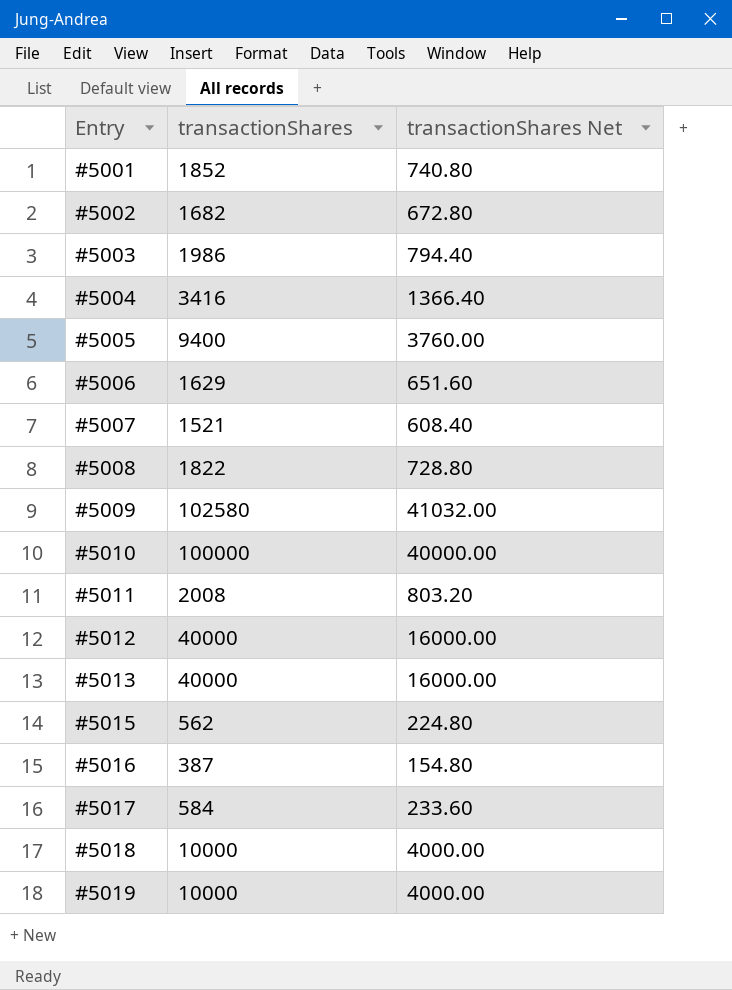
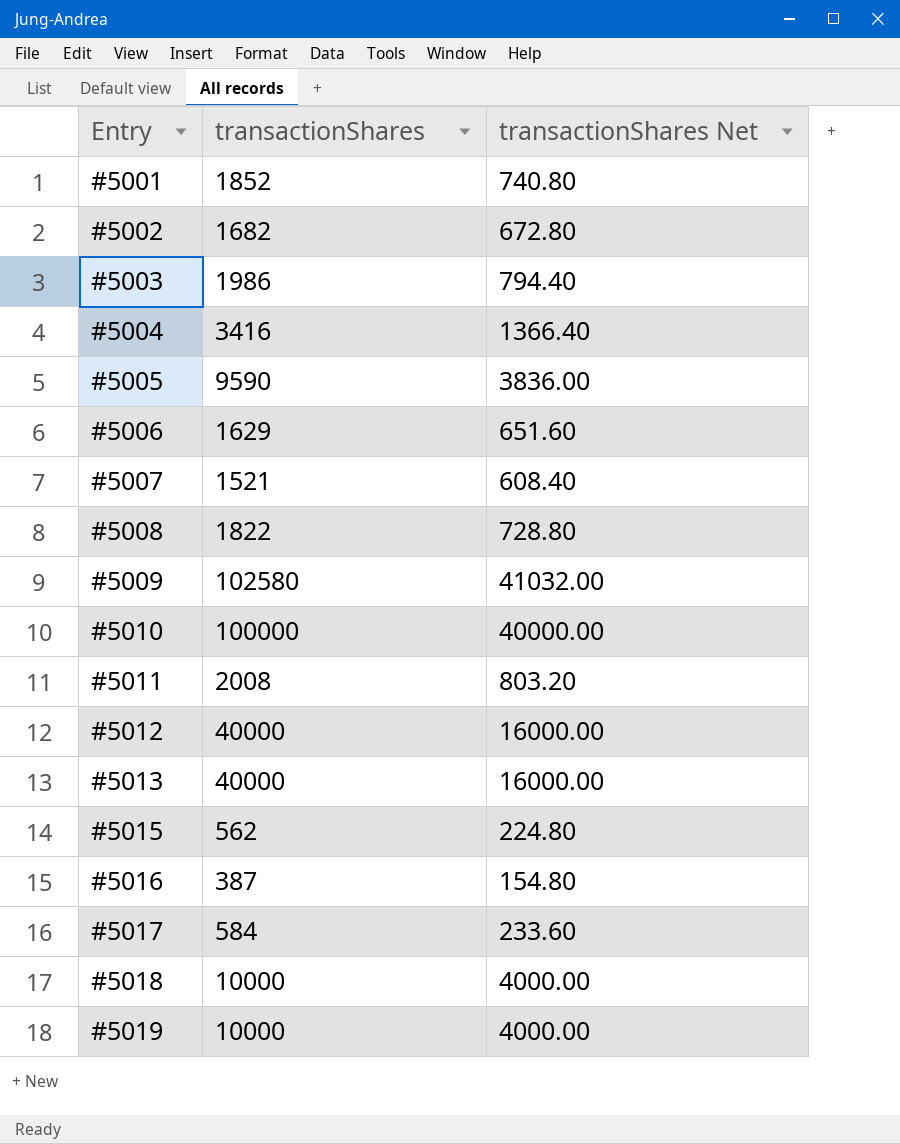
#5005 | transactionShares: 9400 -> 9590
#5005 | transactionShares Net: 3760.00 -> 3836.00

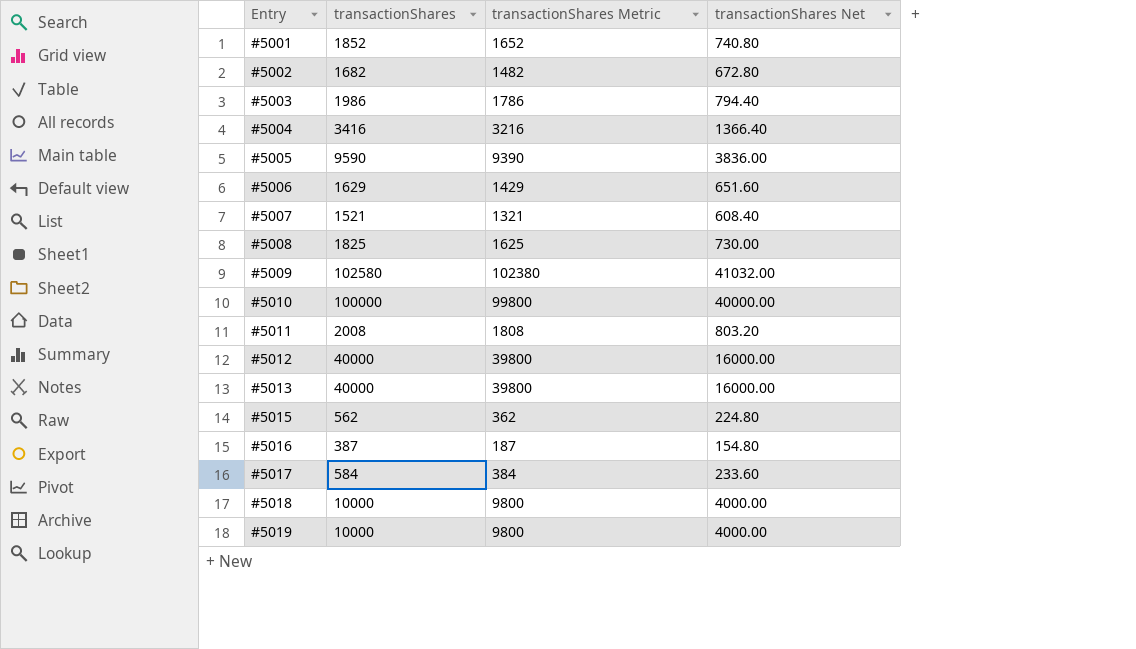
column transactionShares Metric | formula: none -> [transactionShares] - 200
#5008 | transactionShares: 1822 -> 1825
#5008 | transactionShares Net: 728.80 -> 730.00

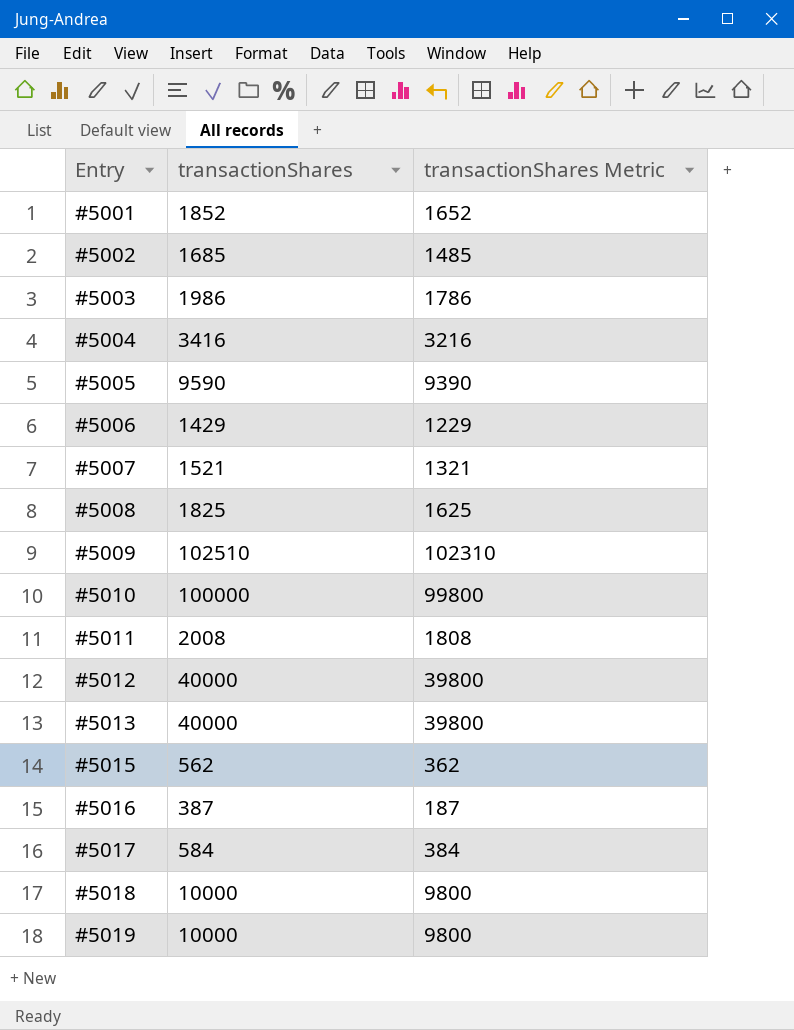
column transactionShares Net | formula: [transactionShares] * 0.4 -> none
#5002 | transactionShares: 1682 -> 1685
#5002 | transactionShares Metric: 1482 -> 1485
#5006 | transactionShares: 1629 -> 1429
#5006 | transactionShares Metric: 1429 -> 1229
#5009 | transactionShares: 102580 -> 102510
#5009 | transactionShares Metric: 102380 -> 102310

